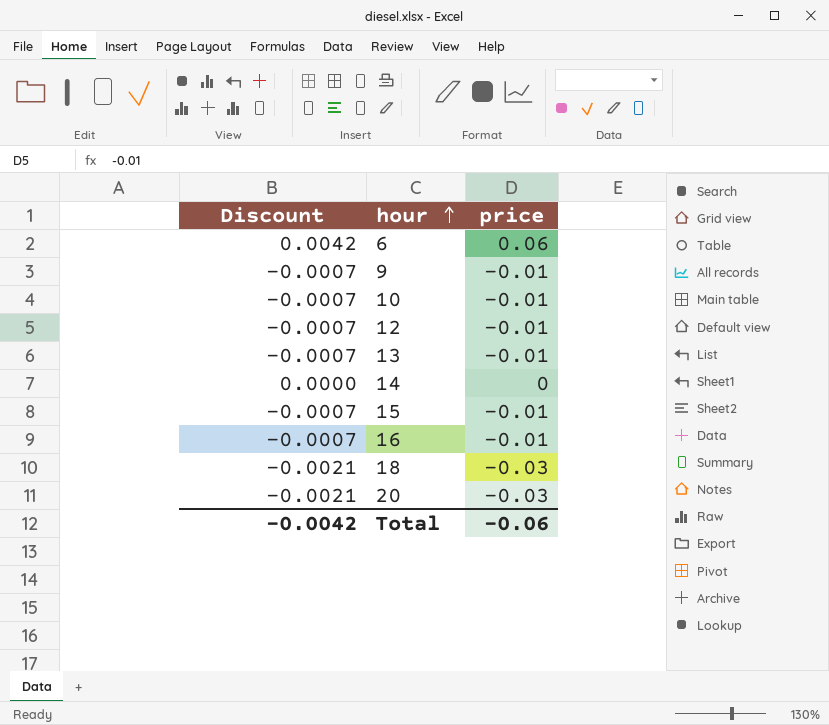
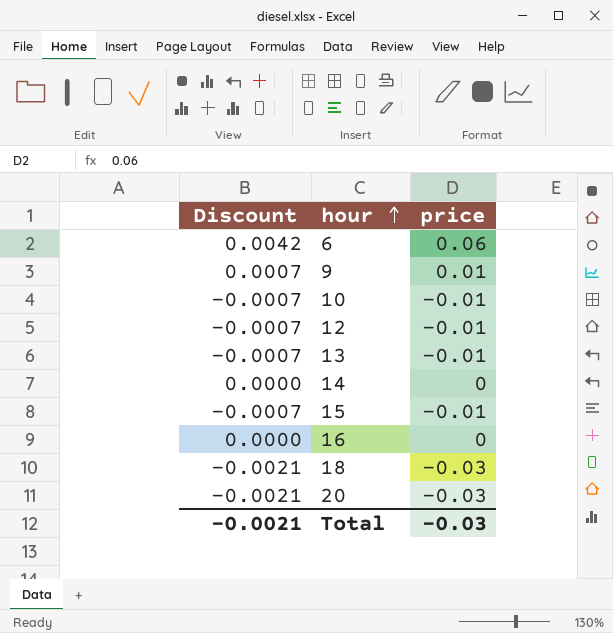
9 | Discount: -0.0007 -> 0.0007
9 | price: -0.01 -> 0.01
16 | Discount: -0.0007 -> 0.0000
16 | price: -0.01 -> 0
Total | Discount: -0.0042 -> -0.0021
Total | price: -0.06 -> -0.03

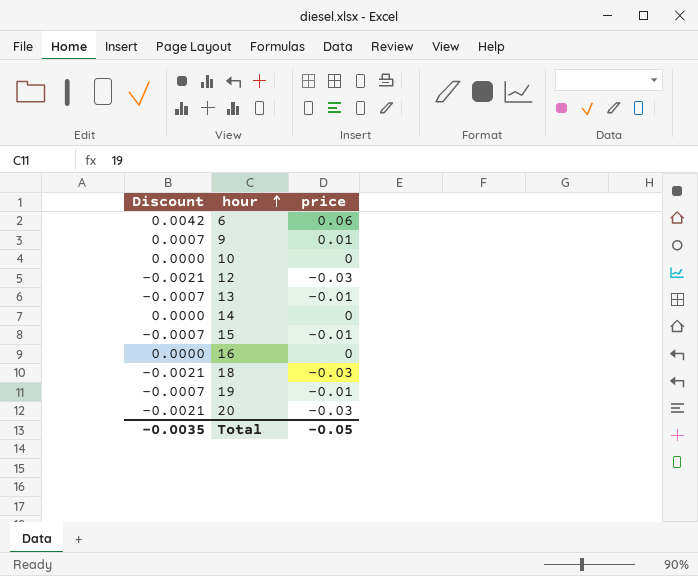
10 | Discount: -0.0007 -> 0.0000
10 | price: -0.01 -> 0
12 | Discount: -0.0007 -> -0.0021
12 | price: -0.01 -> -0.03
row 19: none -> -0.0007 | -0.01
Total | Discount: -0.0021 -> -0.0035
Total | price: -0.03 -> -0.05

